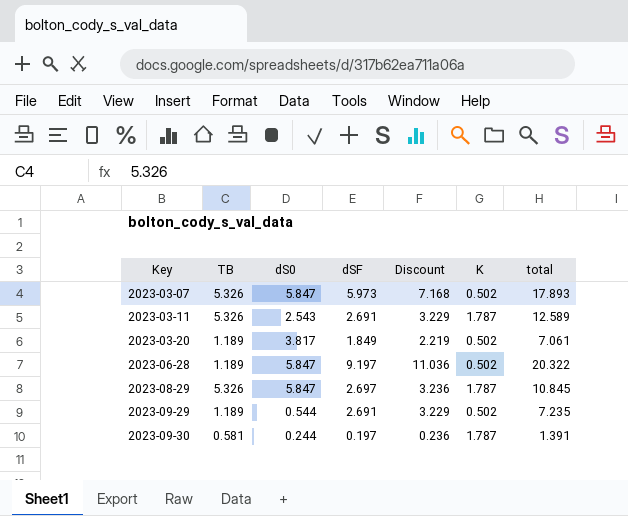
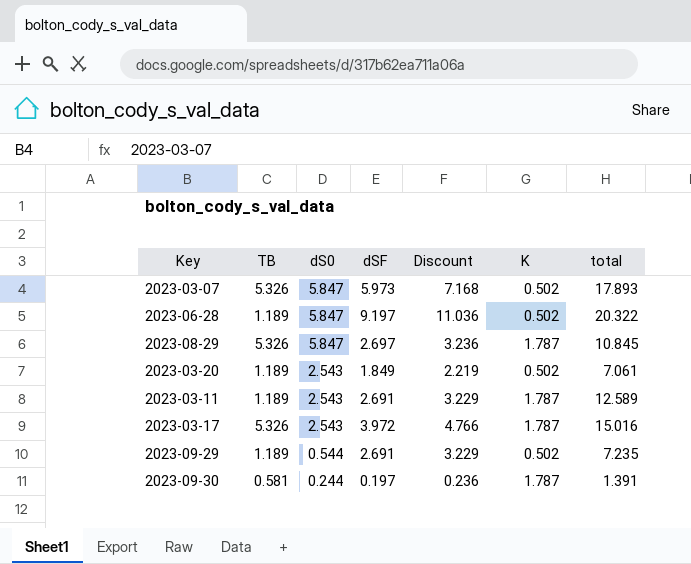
row order: Key ascending -> dS0 descending
2023-03-20 | dS0: 3.817 -> 2.543
2023-03-11 | TB: 5.326 -> 1.189
row 2023-03-17: none -> 5.326 | 2.543 | 3.972 | 4.766 | 1.787 | 15.016

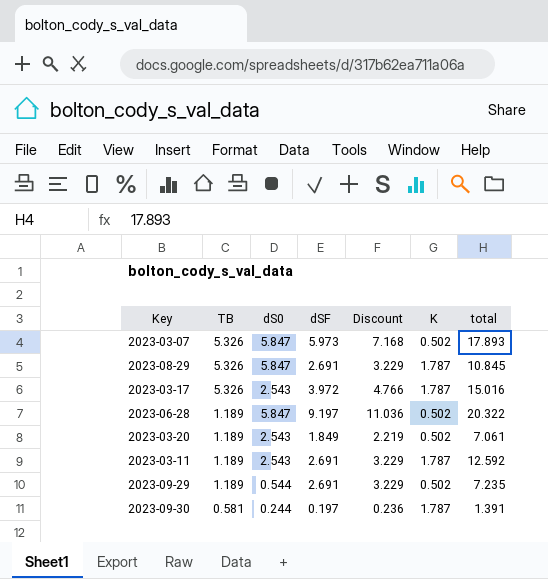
row order: dS0 descending -> TB descending
2023-08-29 | dSF: 2.697 -> 2.691
2023-08-29 | Discount: 3.236 -> 3.229
2023-03-11 | total: 12.589 -> 12.592

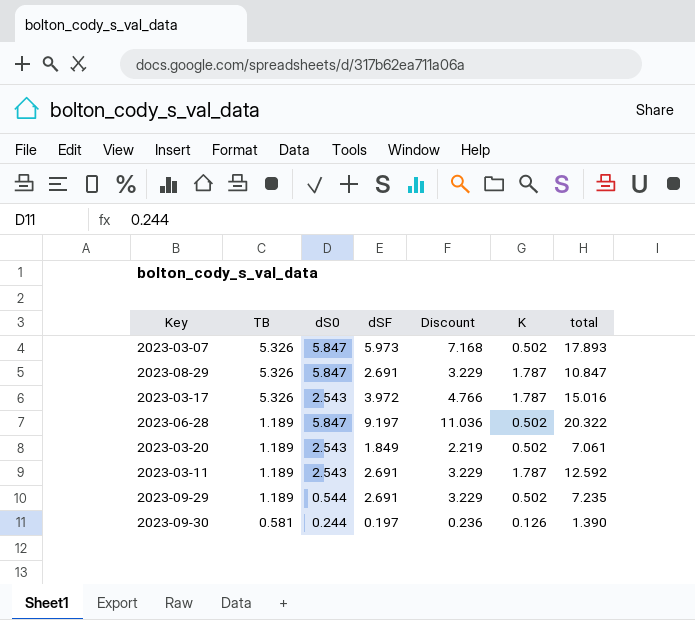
2023-08-29 | total: 10.845 -> 10.847
2023-09-30 | K: 1.787 -> 0.126
2023-09-30 | total: 1.391 -> 1.390

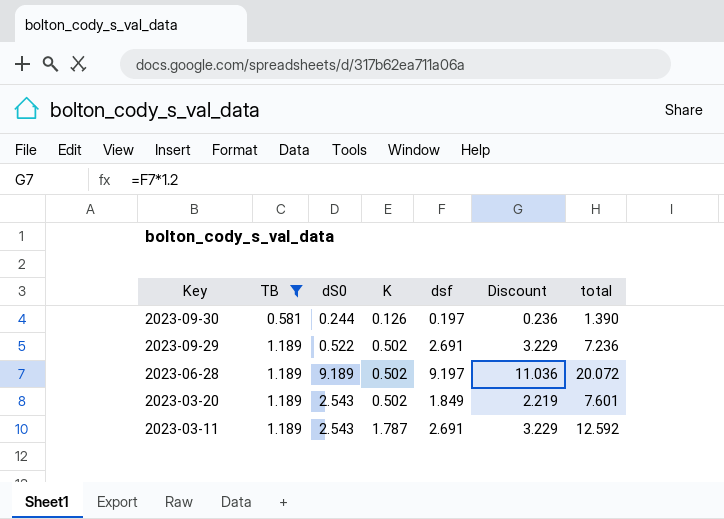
filter: none -> TB != 5.326
row order: TB descending -> Key descending
column K | position: 6 -> 4
column name: dSF -> dsf
2023-09-29 | dS0: 0.544 -> 0.522
2023-09-29 | total: 7.235 -> 7.236
2023-06-28 | dS0: 5.847 -> 9.189
2023-06-28 | total: 20.322 -> 20.072
2023-03-20 | total: 7.061 -> 7.601

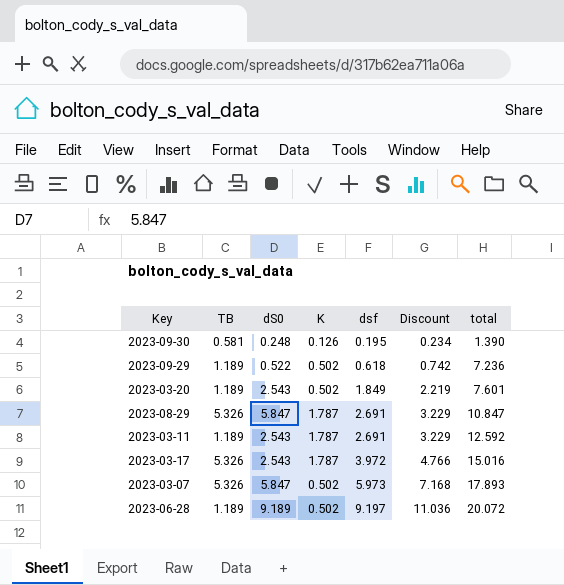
filter: TB != 5.326 -> none
row order: Key descending -> dsf ascending
2023-09-30 | dS0: 0.244 -> 0.248
2023-09-30 | dsf: 0.197 -> 0.195
2023-09-30 | Discount: 0.236 -> 0.234
2023-09-29 | dsf: 2.691 -> 0.618
2023-09-29 | Discount: 3.229 -> 0.742

